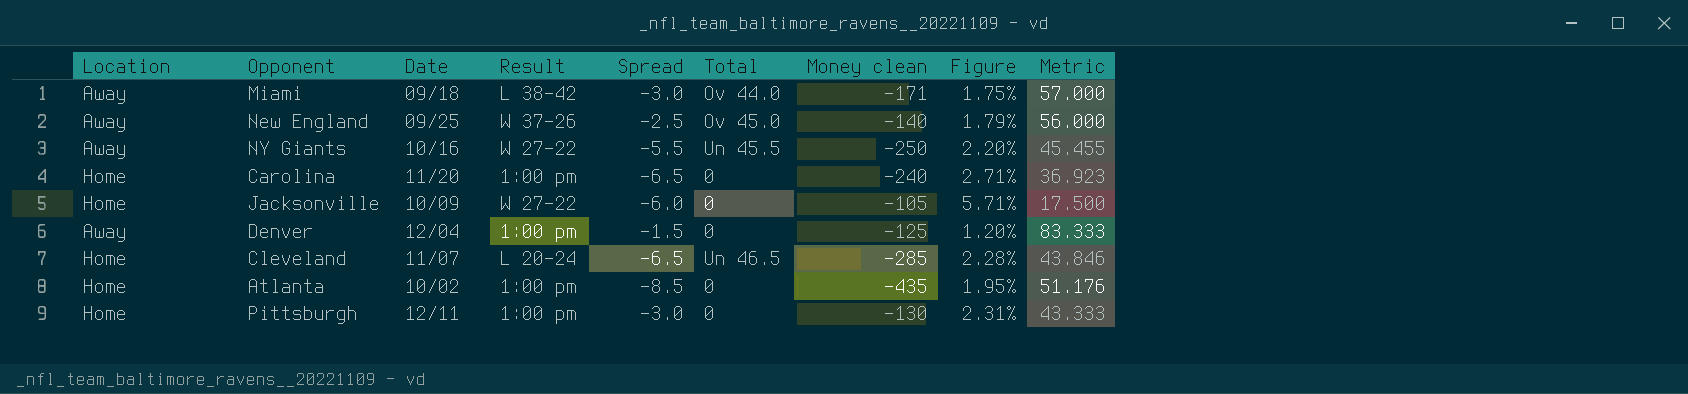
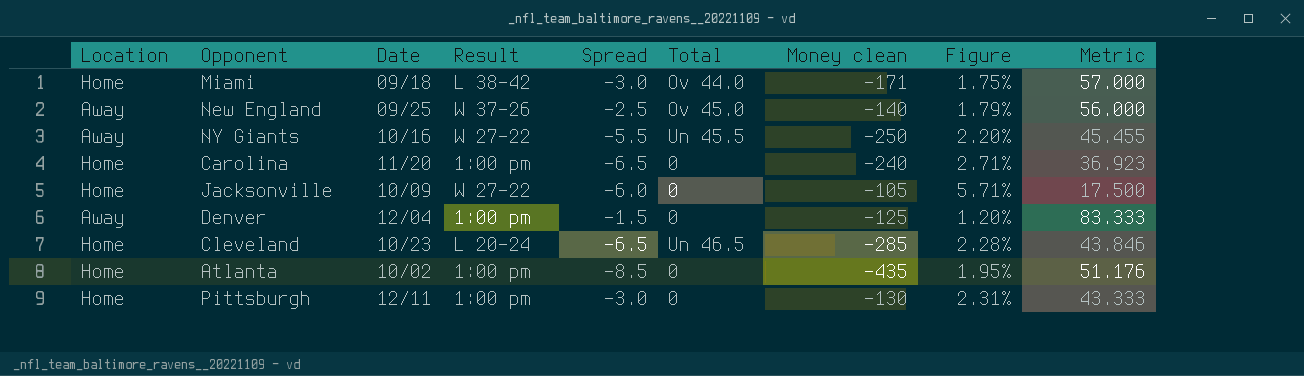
Miami | Location: Away -> Home
Cleveland | Date: 11/07 -> 10/23

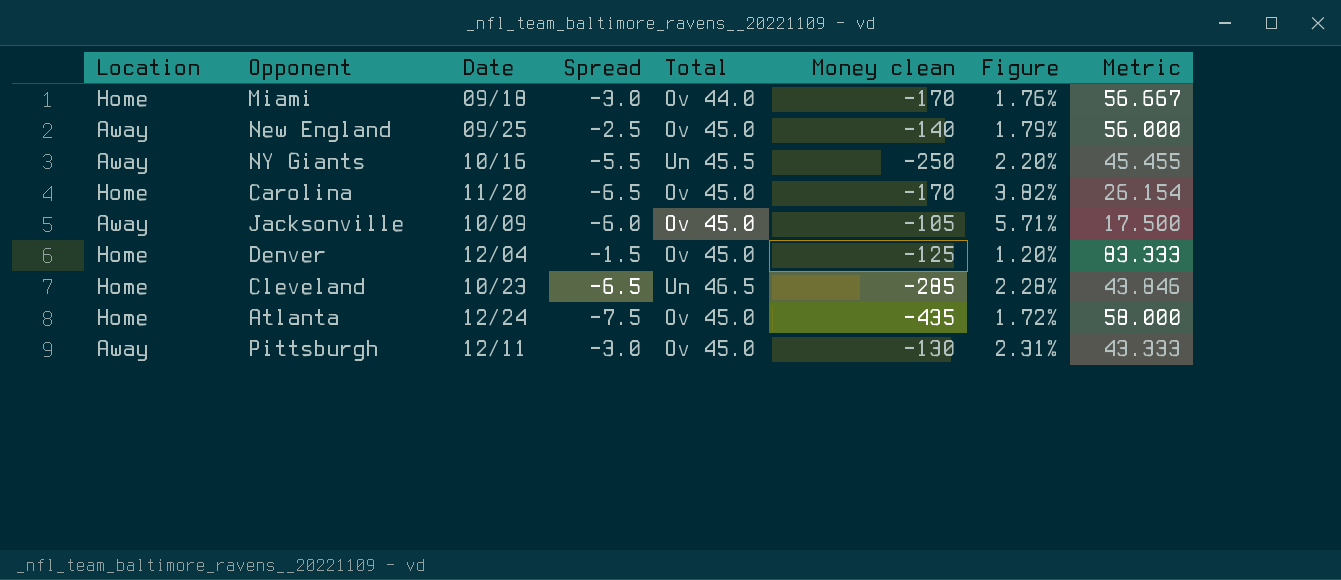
column Result | position: 4 -> none
Miami | Money clean: -171 -> -170
Miami | Figure: 1.75% -> 1.76%
Miami | Metric: 57.000 -> 56.667
Carolina | Total: 0 -> Ov 45.0
Carolina | Money clean: -240 -> -170
Carolina | Figure: 2.71% -> 3.82%
Carolina | Metric: 36.923 -> 26.154
Jacksonville | Location: Home -> Away
Jacksonville | Total: 0 -> Ov 45.0
Denver | Location: Away -> Home
Denver | Total: 0 -> Ov 45.0
Atlanta | Date: 10/02 -> 12/24
Atlanta | Spread: -8.5 -> -7.5
Atlanta | Total: 0 -> Ov 45.0
Atlanta | Figure: 1.95% -> 1.72%
Atlanta | Metric: 51.176 -> 58.000
Pittsburgh | Location: Home -> Away
Pittsburgh | Total: 0 -> Ov 45.0

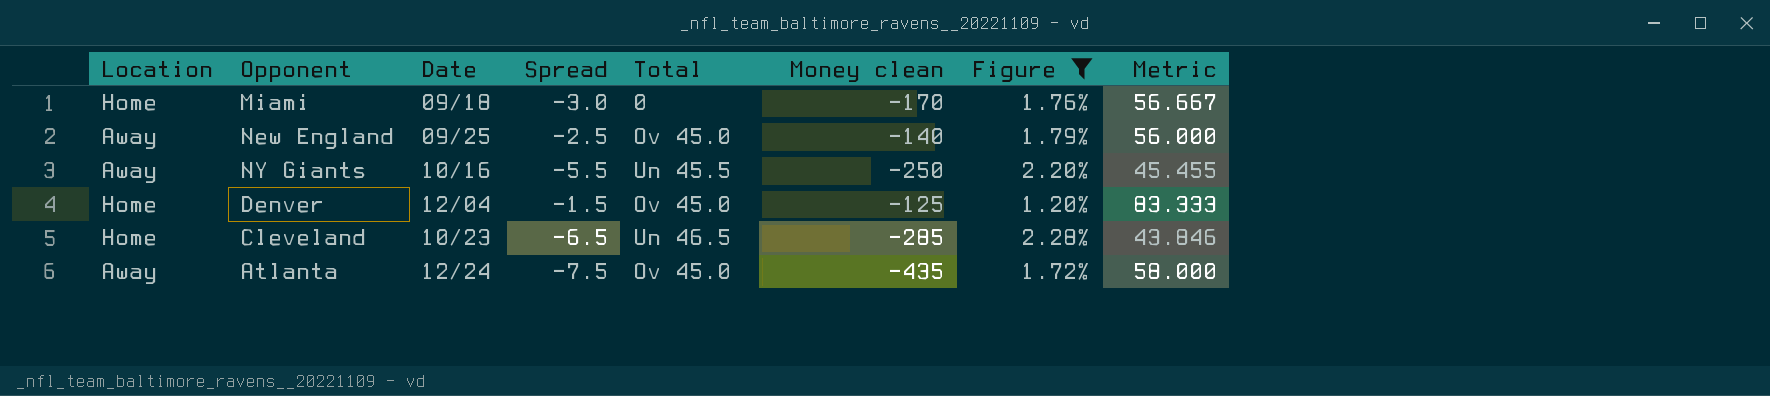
filter: none -> Figure <= 2.28%
Miami | Total: Ov 44.0 -> 0
Atlanta | Location: Home -> Away

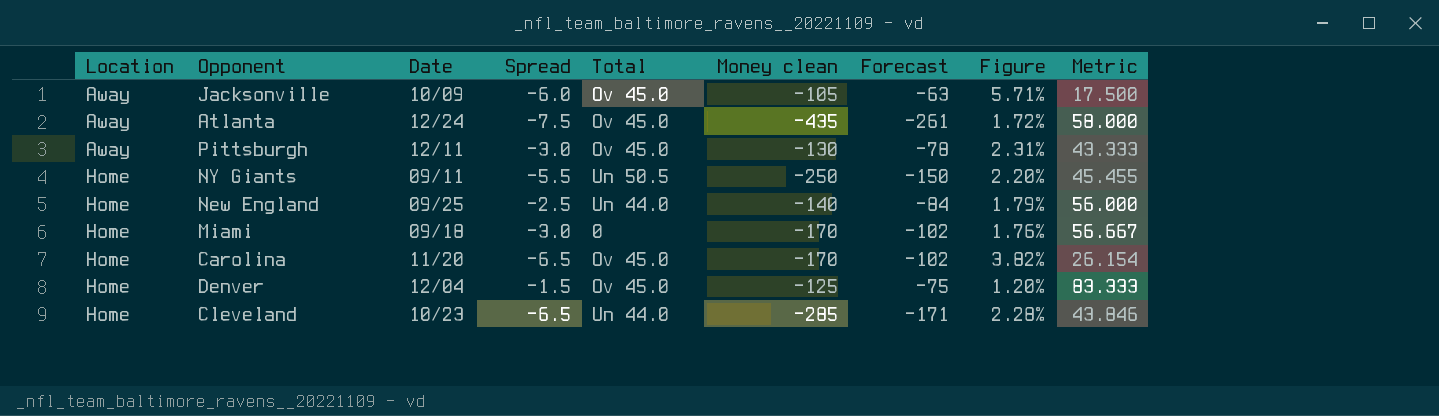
filter: Figure <= 2.28% -> none
row order: none -> Location ascending
column Forecast | formula: none -> [Money clean] * 0.6
NY Giants | Location: Away -> Home
NY Giants | Date: 10/16 -> 09/11
NY Giants | Total: Un 45.5 -> Un 50.5
New England | Location: Away -> Home
New England | Total: Ov 45.0 -> Un 44.0
Cleveland | Total: Un 46.5 -> Un 44.0

